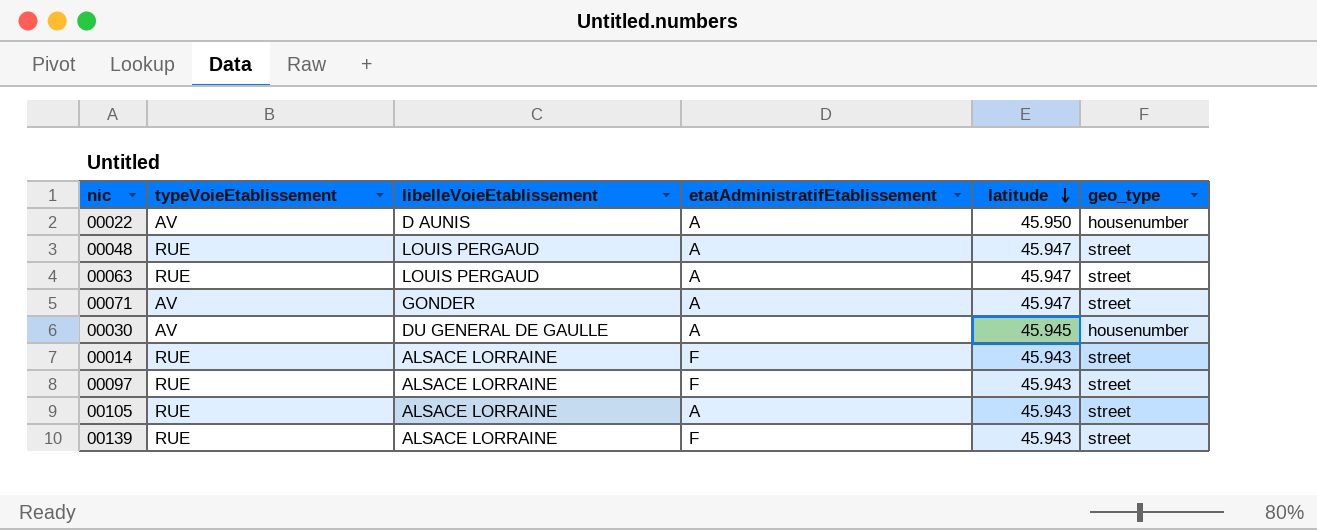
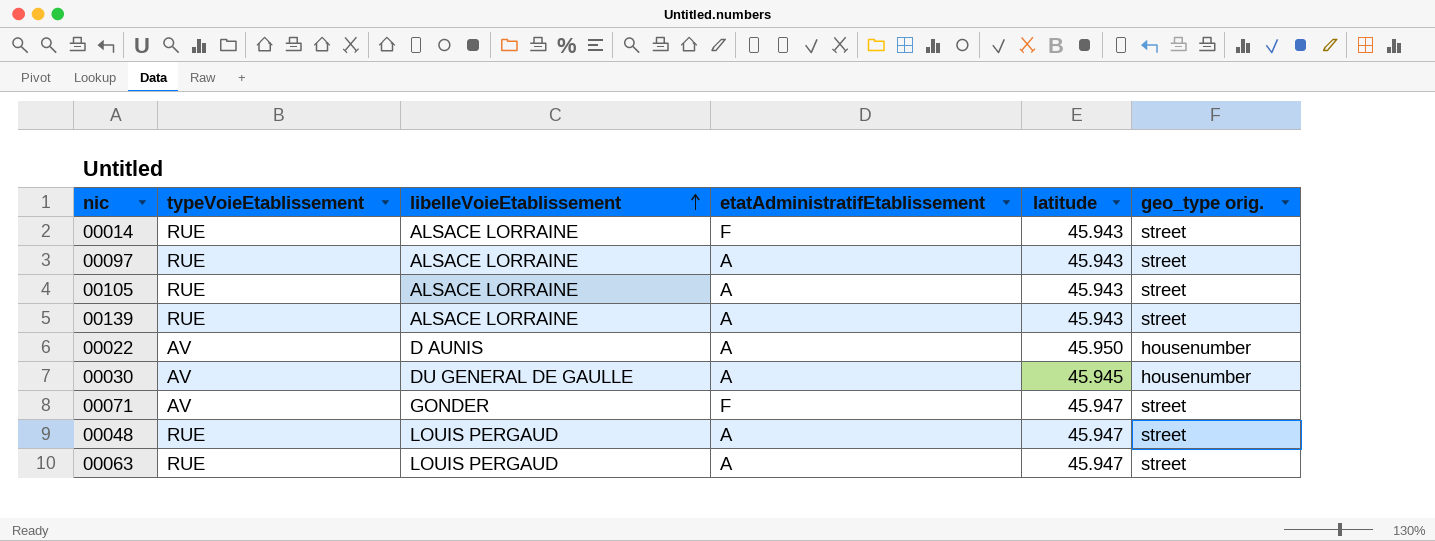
row order: latitude descending -> libelleVoieEtablissement ascending
column name: geo_type -> geo_type orig.
00097 | etatAdministratifEtablissement: F -> A
00139 | etatAdministratifEtablissement: F -> A
00071 | etatAdministratifEtablissement: A -> F

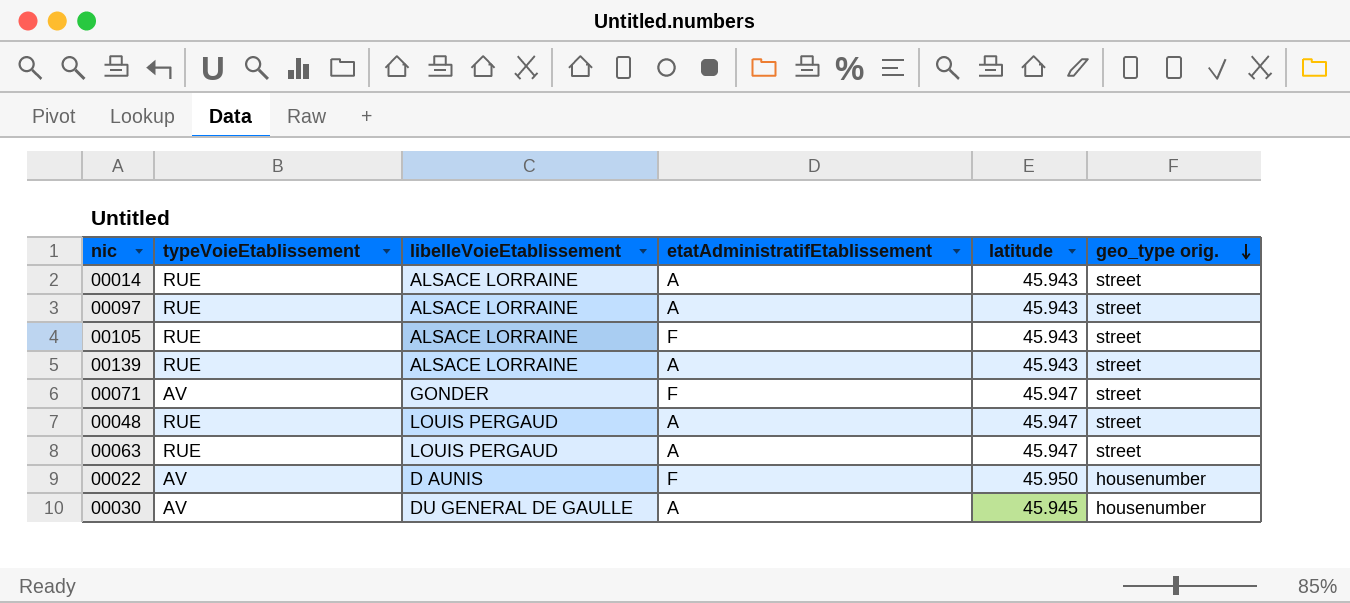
row order: libelleVoieEtablissement ascending -> geo_type orig. descending
00014 | etatAdministratifEtablissement: F -> A
00105 | etatAdministratifEtablissement: A -> F
00022 | etatAdministratifEtablissement: A -> F

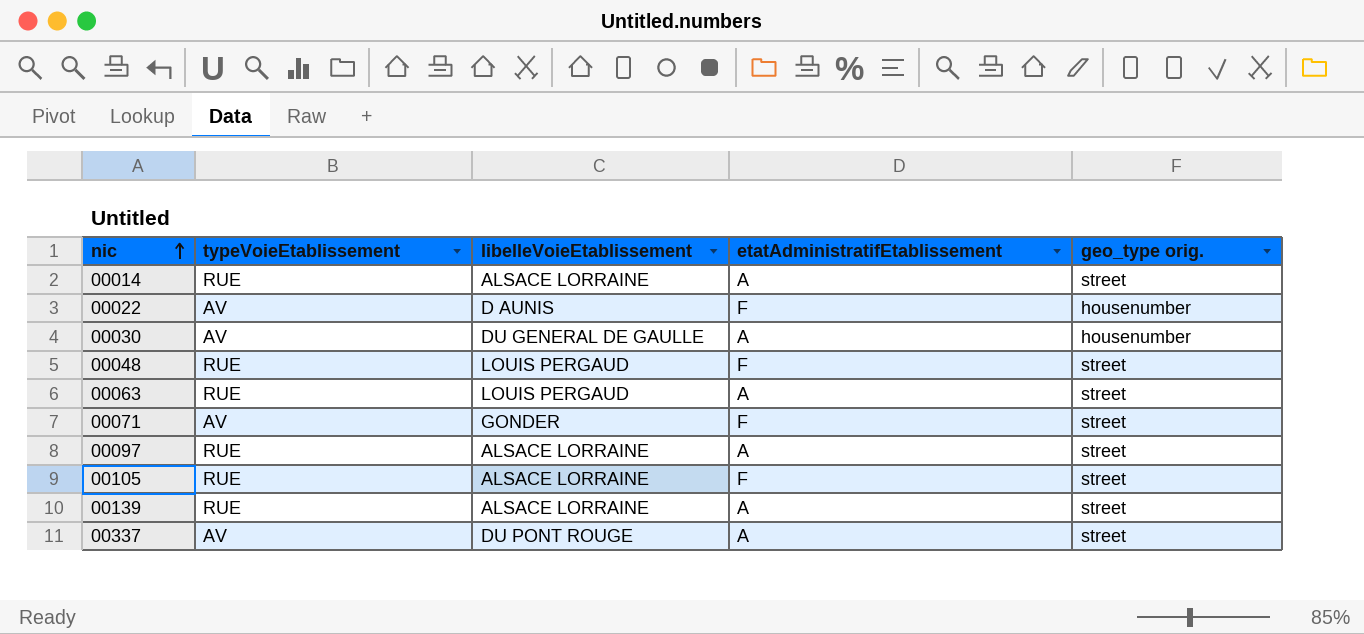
row order: geo_type orig. descending -> nic ascending
column latitude | position: 5 -> none
00048 | etatAdministratifEtablissement: A -> F
row 00337: none -> AV | DU PONT ROUGE | A | street

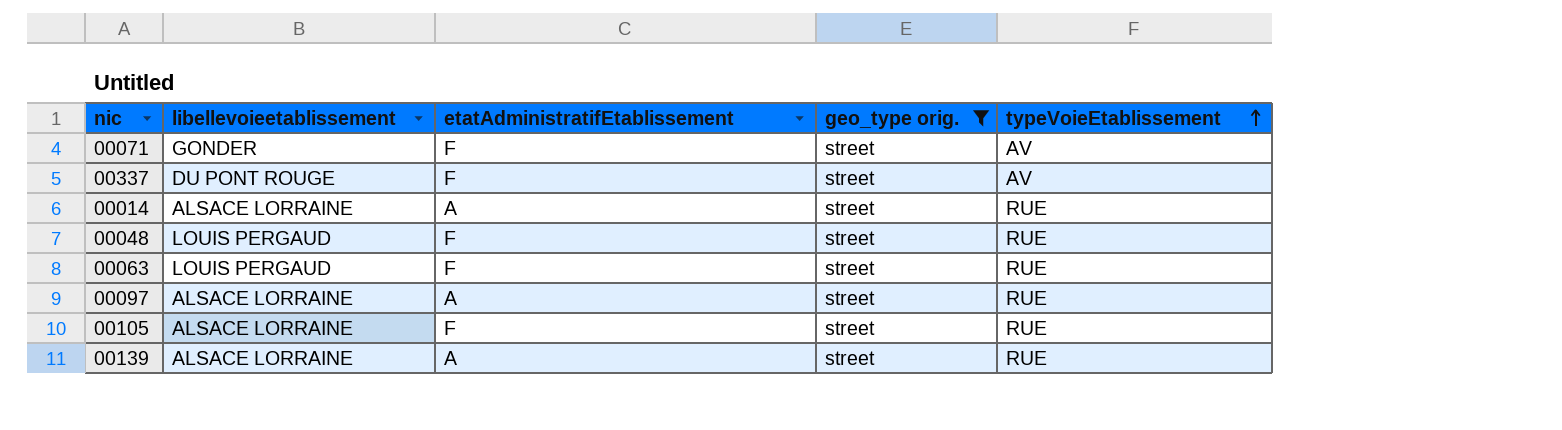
filter: none -> geo_type orig. = street
row order: nic ascending -> typeVoieEtablissement ascending
column name: libelleVoieEtablissement -> libellevoieetablissement
column typeVoieEtablissement | position: 2 -> 5
00337 | etatAdministratifEtablissement: A -> F
00063 | etatAdministratifEtablissement: A -> F

